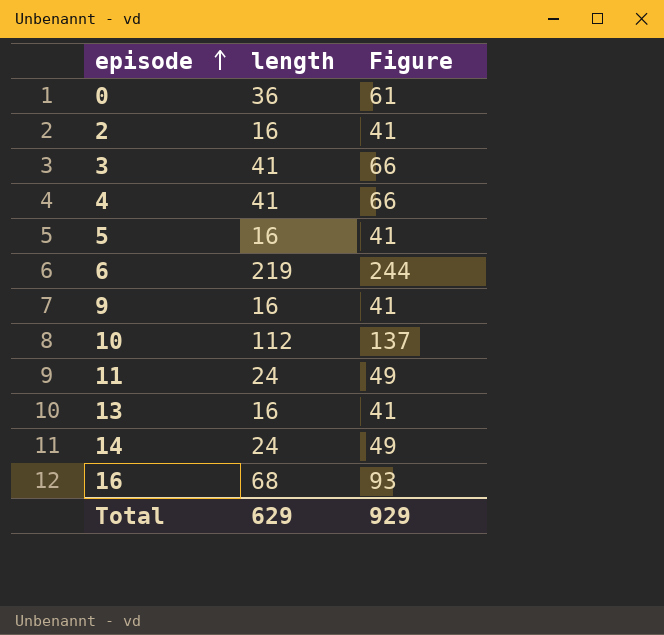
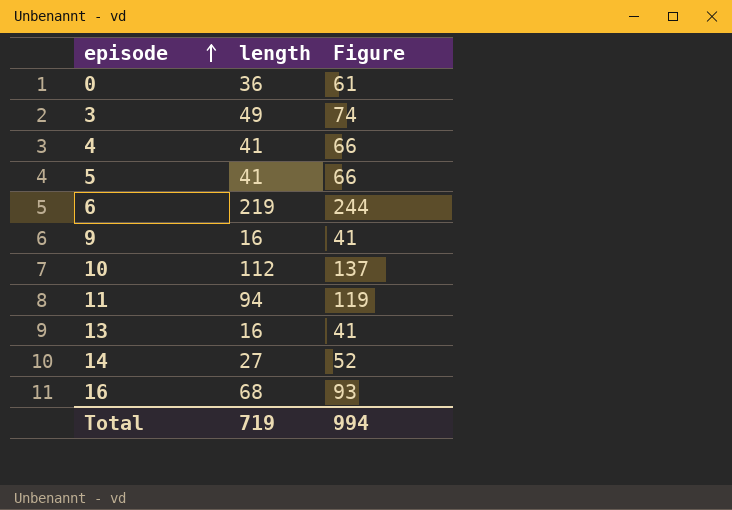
row 2: 16 | 41 -> none
3 | length: 41 -> 49
3 | Figure: 66 -> 74
5 | length: 16 -> 41
5 | Figure: 41 -> 66
11 | length: 24 -> 94
11 | Figure: 49 -> 119
14 | length: 24 -> 27
14 | Figure: 49 -> 52
Total | length: 629 -> 719
Total | Figure: 929 -> 994

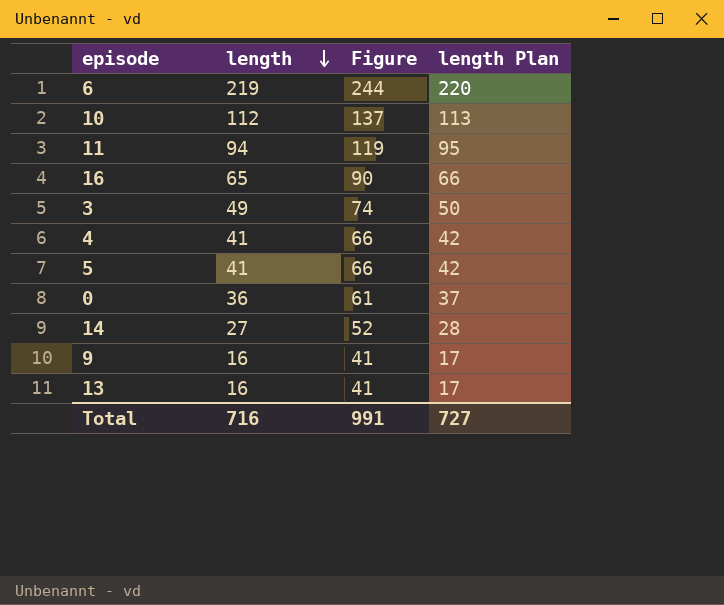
row order: episode ascending -> length descending
column length Plan | formula: none -> [length] + 1
16 | length: 68 -> 65
16 | Figure: 93 -> 90
Total | length: 719 -> 716
Total | Figure: 994 -> 991

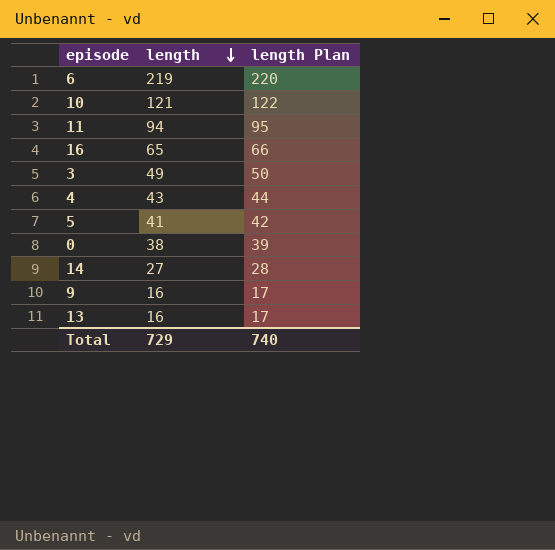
column Figure | formula: [length] + 25 -> none
10 | length: 112 -> 121
10 | length Plan: 113 -> 122
4 | length: 41 -> 43
4 | length Plan: 42 -> 44
0 | length: 36 -> 38
0 | length Plan: 37 -> 39
Total | length: 716 -> 729
Total | length Plan: 727 -> 740

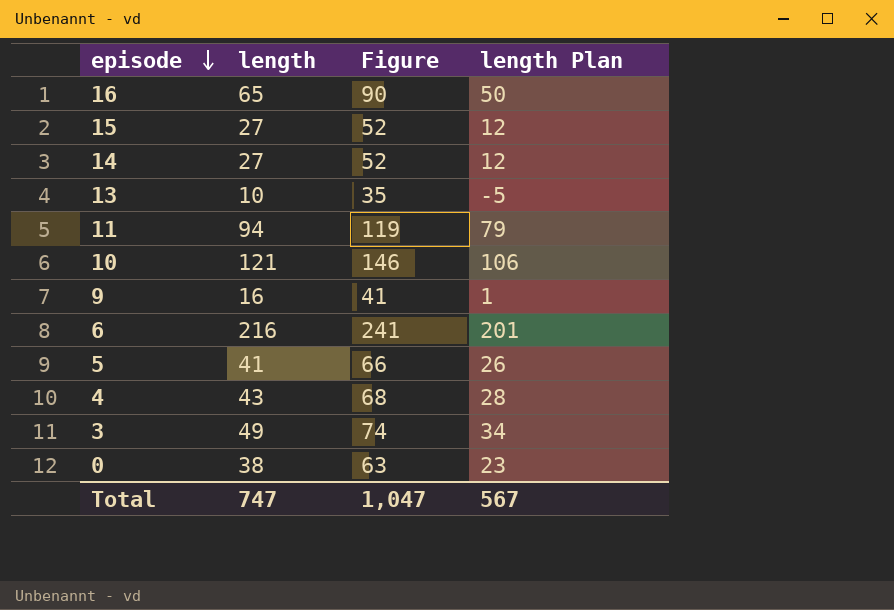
row order: length descending -> episode descending
column Figure | formula: none -> [length] + 25
column length Plan | formula: [length] + 1 -> [length] - 15
row 15: none -> 27 | 52 | 12
13 | length: 16 -> 10
6 | length: 219 -> 216
Total | length: 729 -> 747
Total | length Plan: 740 -> 567

